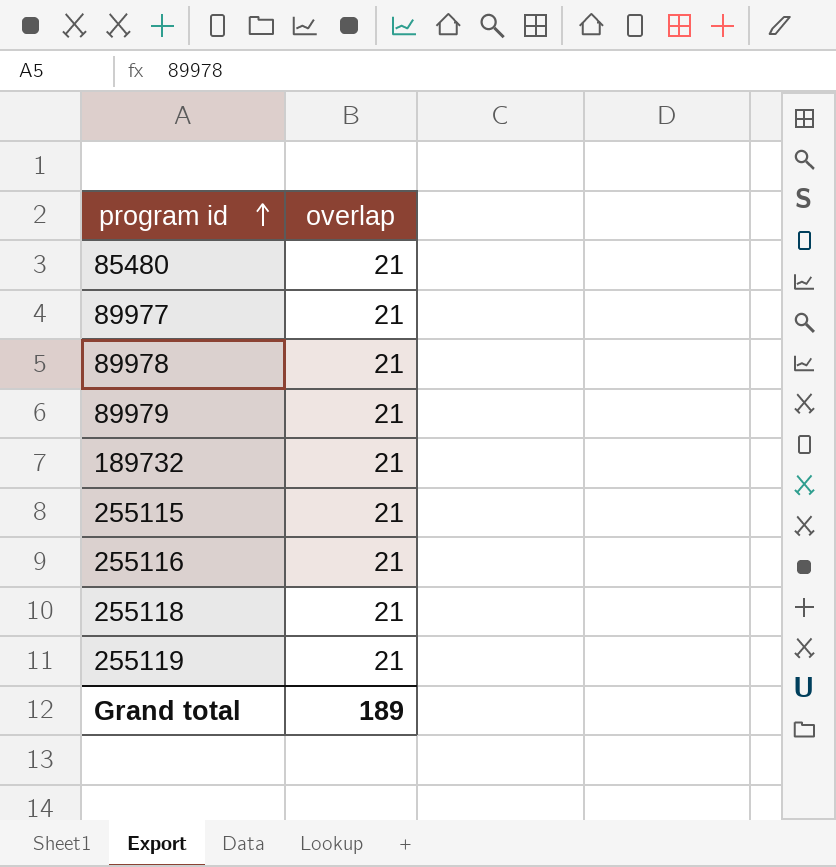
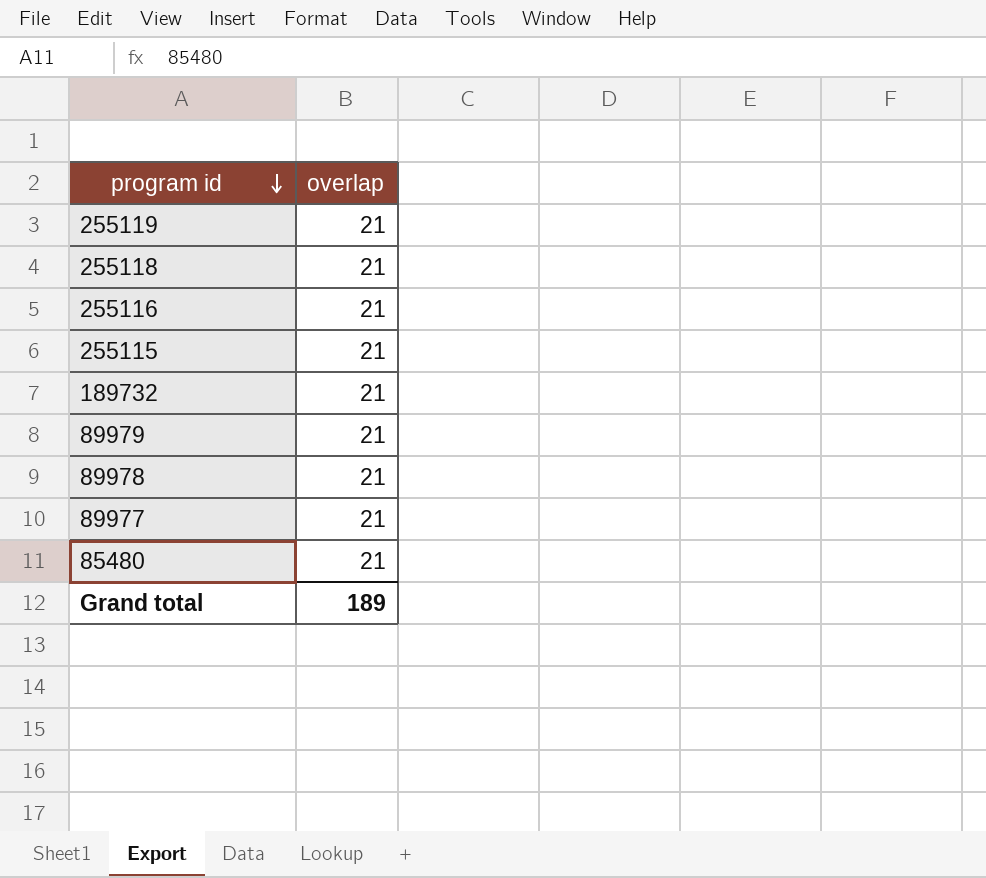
row order: program id ascending -> program id descending

